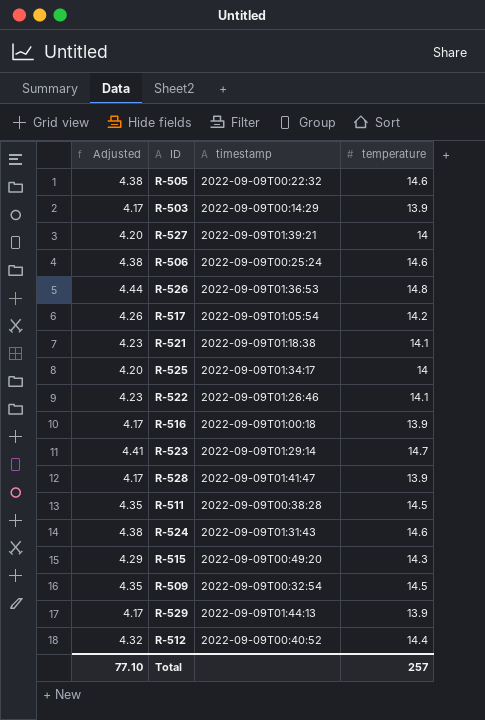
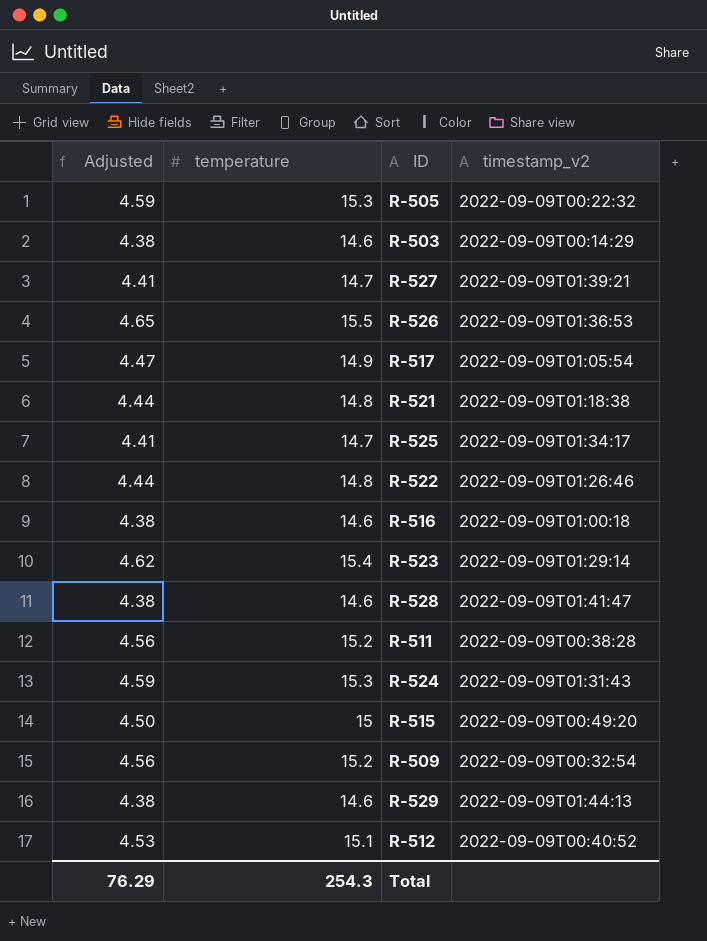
column temperature | position: 4 -> 2
column name: timestamp -> timestamp_v2
row R-506: 4.38 | 2022-09-09T00:25:24 | 14.6 -> none
R-505 | Adjusted: 4.38 -> 4.59
R-505 | temperature: 14.6 -> 15.3
R-503 | Adjusted: 4.17 -> 4.38
R-503 | temperature: 13.9 -> 14.6
R-527 | Adjusted: 4.20 -> 4.41
R-527 | temperature: 14 -> 14.7
R-526 | Adjusted: 4.44 -> 4.65
R-526 | temperature: 14.8 -> 15.5
R-517 | Adjusted: 4.26 -> 4.47
R-517 | temperature: 14.2 -> 14.9
R-521 | Adjusted: 4.23 -> 4.44
R-521 | temperature: 14.1 -> 14.8
R-525 | Adjusted: 4.20 -> 4.41
R-525 | temperature: 14 -> 14.7
R-522 | Adjusted: 4.23 -> 4.44
R-522 | temperature: 14.1 -> 14.8
R-516 | Adjusted: 4.17 -> 4.38
R-516 | temperature: 13.9 -> 14.6
R-523 | Adjusted: 4.41 -> 4.62
R-523 | temperature: 14.7 -> 15.4
R-528 | Adjusted: 4.17 -> 4.38
R-528 | temperature: 13.9 -> 14.6
R-511 | Adjusted: 4.35 -> 4.56
R-511 | temperature: 14.5 -> 15.2
R-524 | Adjusted: 4.38 -> 4.59
R-524 | temperature: 14.6 -> 15.3
R-515 | Adjusted: 4.29 -> 4.50
R-515 | temperature: 14.3 -> 15
R-509 | Adjusted: 4.35 -> 4.56
R-509 | temperature: 14.5 -> 15.2
R-529 | Adjusted: 4.17 -> 4.38
R-529 | temperature: 13.9 -> 14.6
R-512 | Adjusted: 4.32 -> 4.53
R-512 | temperature: 14.4 -> 15.1
Total | Adjusted: 77.10 -> 76.29
Total | temperature: 257 -> 254.3

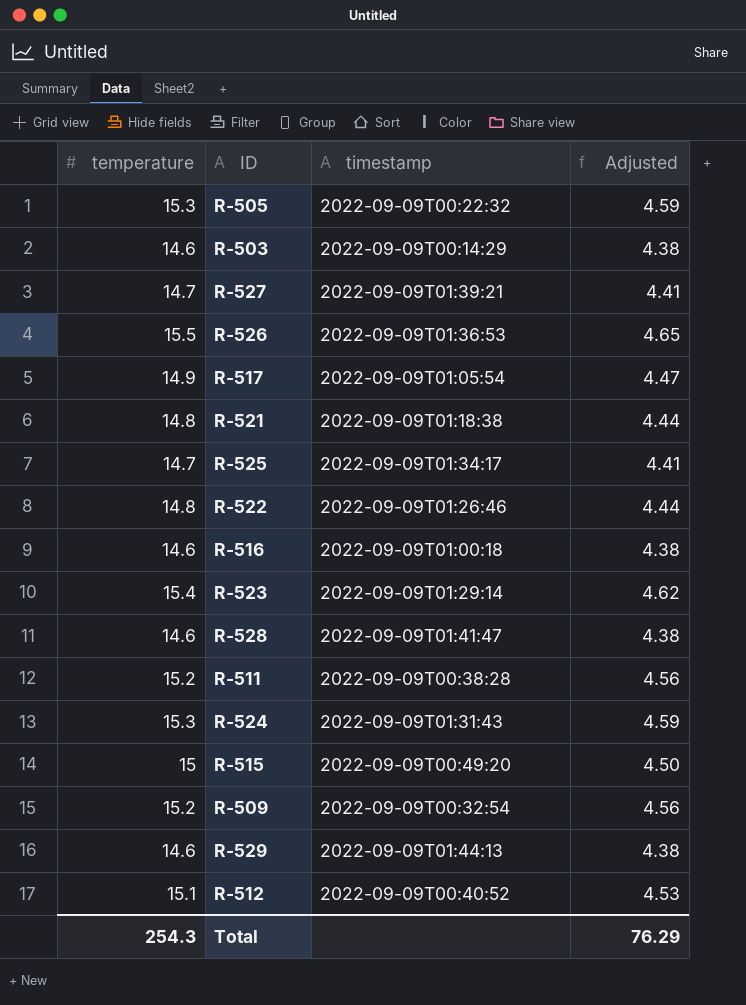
column name: timestamp_v2 -> timestamp
column Adjusted | position: 1 -> 4

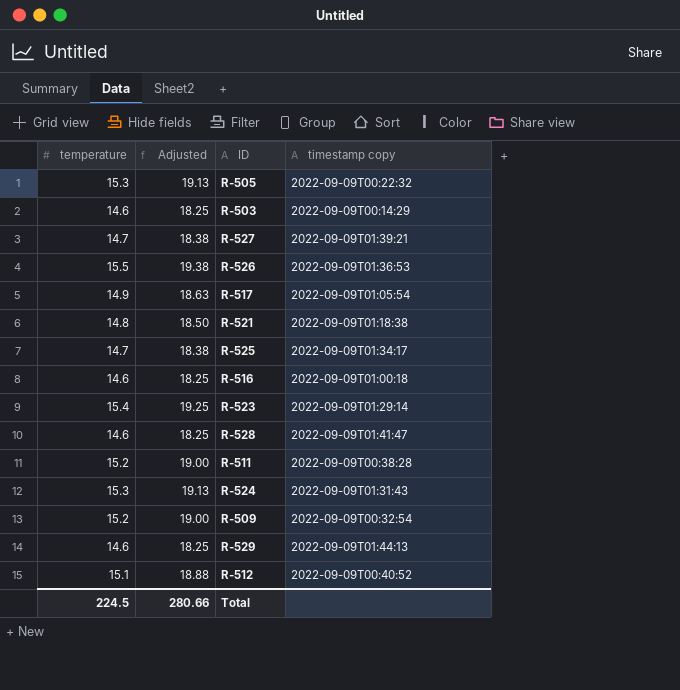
column Adjusted | formula: [temperature] * 0.3 -> [temperature] * 1.25
column Adjusted | position: 4 -> 2
column name: timestamp -> timestamp copy
row R-522: 14.8 | 2022-09-09T01:26:46 | 4.44 -> none
row R-515: 15 | 2022-09-09T00:49:20 | 4.50 -> none
Total | temperature: 254.3 -> 224.5
Total | Adjusted: 76.29 -> 280.66

